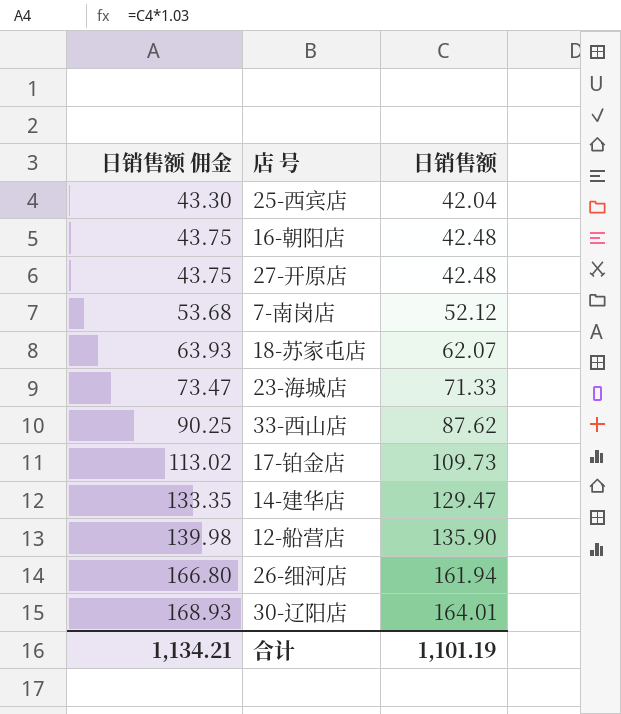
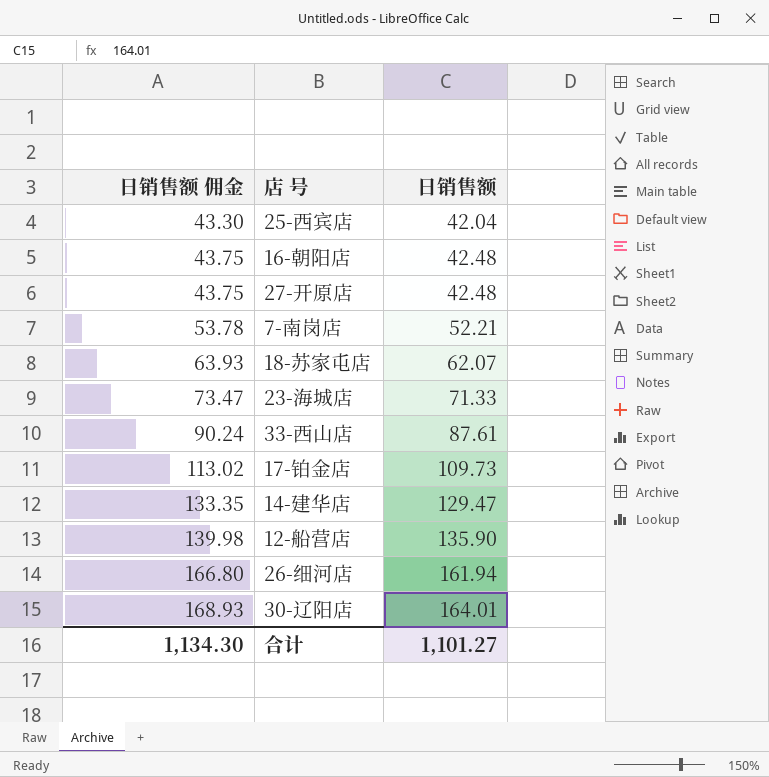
7-南岗店 | 日销售额 佣金: 53.68 -> 53.78
7-南岗店 | 日销售额: 52.12 -> 52.21
33-西山店 | 日销售额 佣金: 90.25 -> 90.24
33-西山店 | 日销售额: 87.62 -> 87.61
合计 | 日销售额 佣金: 1,134.21 -> 1,134.30
合计 | 日销售额: 1,101.19 -> 1,101.27

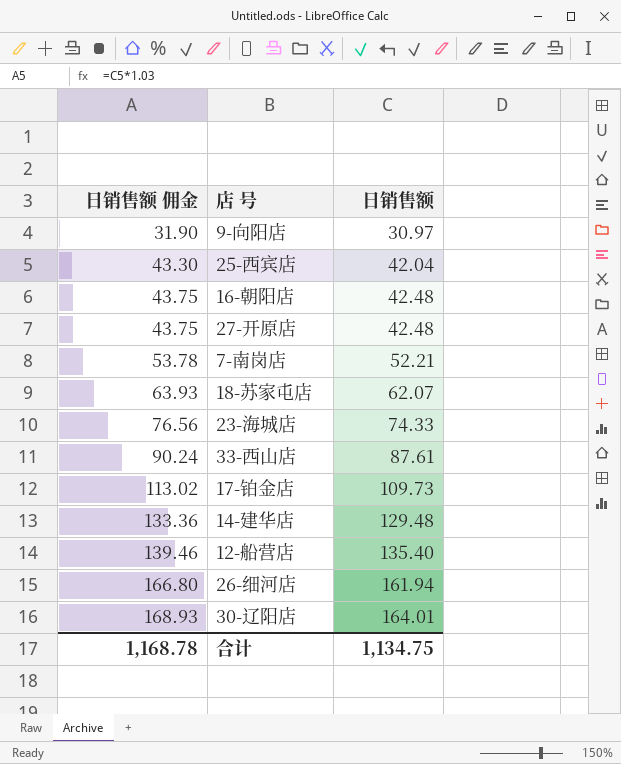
row 9-向阳店: none -> 31.90 | 30.97
23-海城店 | 日销售额 佣金: 73.47 -> 76.56
23-海城店 | 日销售额: 71.33 -> 74.33
14-建华店 | 日销售额 佣金: 133.35 -> 133.36
14-建华店 | 日销售额: 129.47 -> 129.48
12-船营店 | 日销售额 佣金: 139.98 -> 139.46
12-船营店 | 日销售额: 135.90 -> 135.40
合计 | 日销售额 佣金: 1,134.30 -> 1,168.78
合计 | 日销售额: 1,101.27 -> 1,134.75

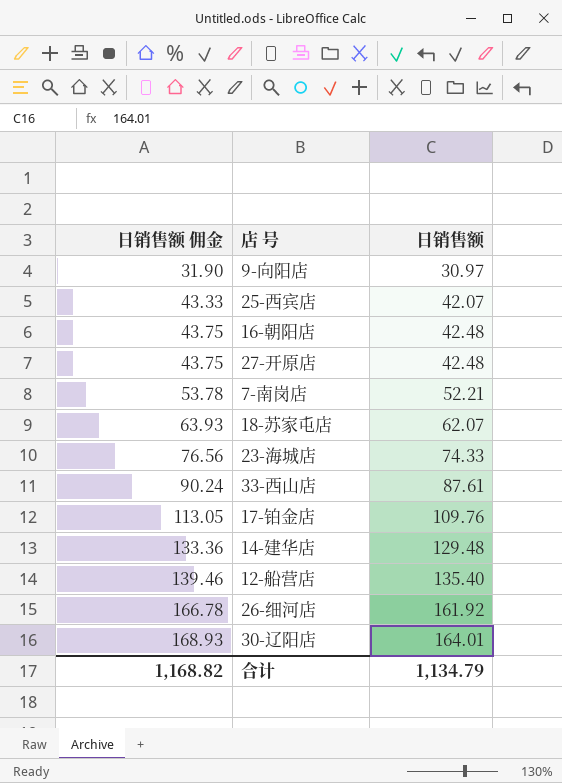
25-西宾店 | 日销售额 佣金: 43.30 -> 43.33
25-西宾店 | 日销售额: 42.04 -> 42.07
17-铂金店 | 日销售额 佣金: 113.02 -> 113.05
17-铂金店 | 日销售额: 109.73 -> 109.76
26-细河店 | 日销售额 佣金: 166.80 -> 166.78
26-细河店 | 日销售额: 161.94 -> 161.92
合计 | 日销售额 佣金: 1,168.78 -> 1,168.82
合计 | 日销售额: 1,134.75 -> 1,134.79

